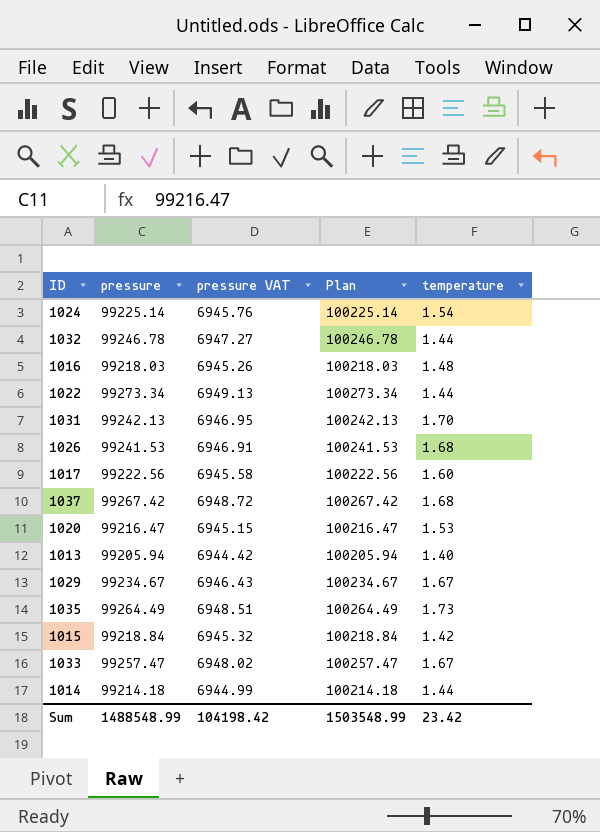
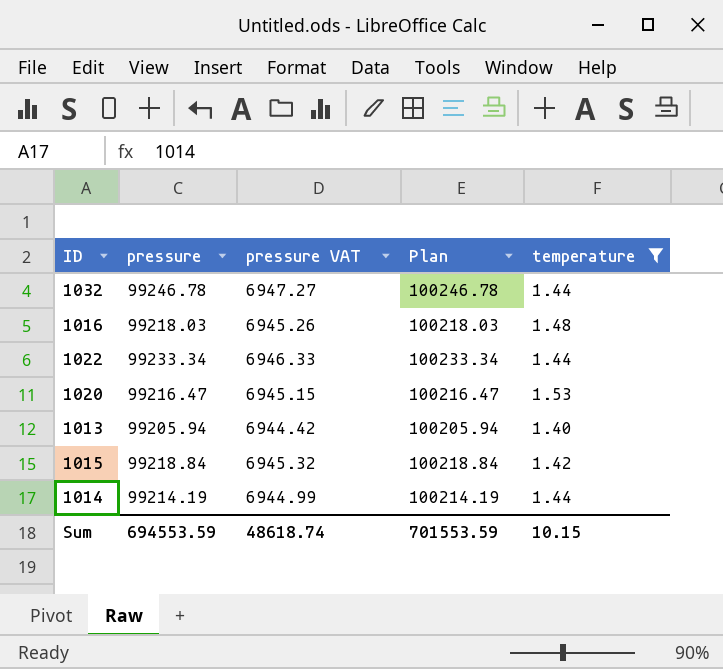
filter: none -> temperature <= 1.53
1022 | pressure: 99273.34 -> 99233.34
1022 | pressure VAT: 6949.13 -> 6946.33
1022 | Plan: 100273.34 -> 100233.34
1014 | pressure: 99214.18 -> 99214.19
1014 | Plan: 100214.18 -> 100214.19
Sum | pressure: 1488548.99 -> 694553.59
Sum | pressure VAT: 104198.42 -> 48618.74
Sum | Plan: 1503548.99 -> 701553.59
Sum | temperature: 23.42 -> 10.15

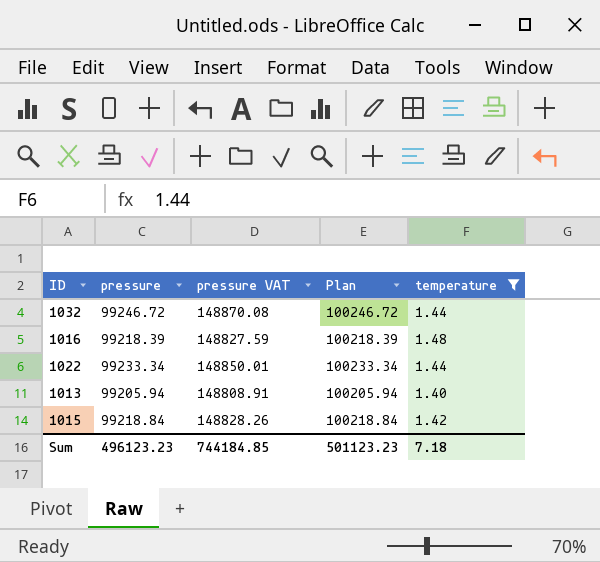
column pressure VAT | formula: [pressure] * 0.07 -> [pressure] * 1.5
row 1020: 99216.47 | 6945.15 | 100216.47 | 1.53 -> none
row 1014: 99214.19 | 6944.99 | 100214.19 | 1.44 -> none
1032 | pressure: 99246.78 -> 99246.72
1032 | Plan: 100246.78 -> 100246.72
1016 | pressure: 99218.03 -> 99218.39
1016 | Plan: 100218.03 -> 100218.39
Sum | pressure: 694553.59 -> 496123.23
Sum | pressure VAT: 48618.74 -> 744184.85
Sum | Plan: 701553.59 -> 501123.23
Sum | temperature: 10.15 -> 7.18

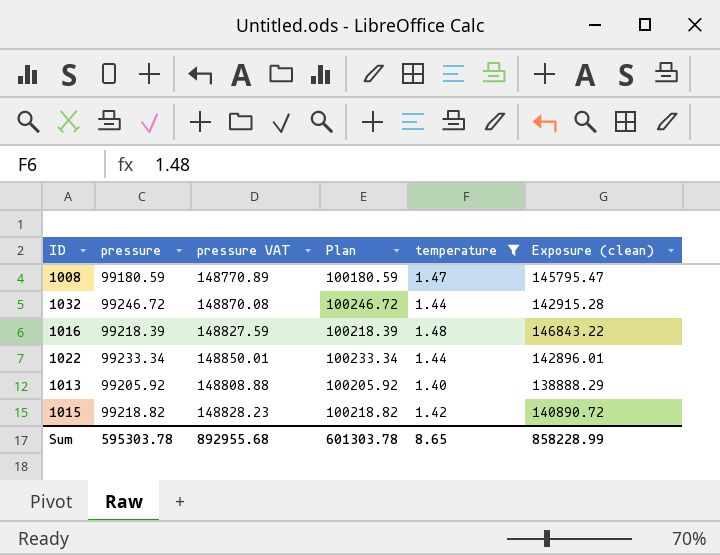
column Exposure (clean) | formula: none -> [pressure] * [temperature]
row 1008: none -> 99180.59 | 148770.89 | 100180.59 | 1.47 | 145795.47
1013 | pressure: 99205.94 -> 99205.92
1013 | pressure VAT: 148808.91 -> 148808.88
1013 | Plan: 100205.94 -> 100205.92
1015 | pressure: 99218.84 -> 99218.82
1015 | pressure VAT: 148828.26 -> 148828.23
1015 | Plan: 100218.84 -> 100218.82
Sum | pressure: 496123.23 -> 595303.78
Sum | pressure VAT: 744184.85 -> 892955.68
Sum | Plan: 501123.23 -> 601303.78
Sum | temperature: 7.18 -> 8.65

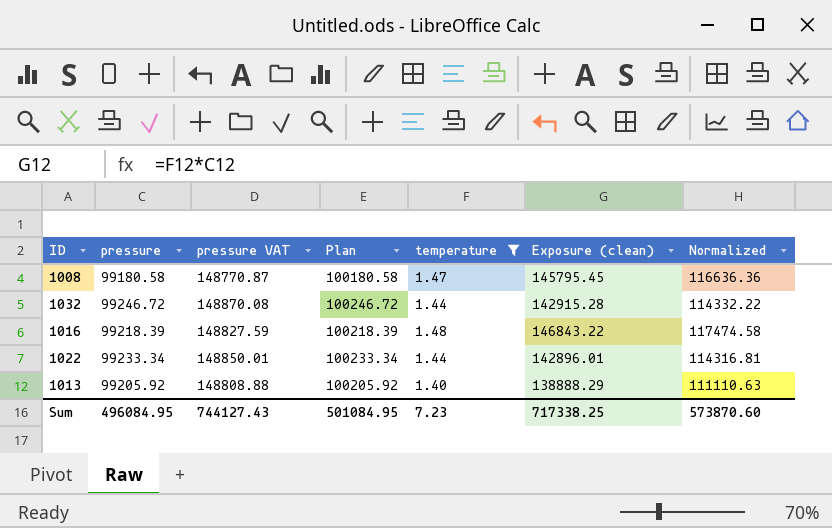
column Normalized | formula: none -> [Exposure (clean)] * 0.8
row 1015: 99218.82 | 148828.23 | 100218.82 | 1.42 | 140890.72 -> none
1008 | pressure: 99180.59 -> 99180.58
1008 | pressure VAT: 148770.89 -> 148770.87
1008 | Plan: 100180.59 -> 100180.58
1008 | Exposure (clean): 145795.47 -> 145795.45
Sum | pressure: 595303.78 -> 496084.95
Sum | pressure VAT: 892955.68 -> 744127.43
Sum | Plan: 601303.78 -> 501084.95
Sum | temperature: 8.65 -> 7.23
Sum | Exposure (clean): 858228.99 -> 717338.25

